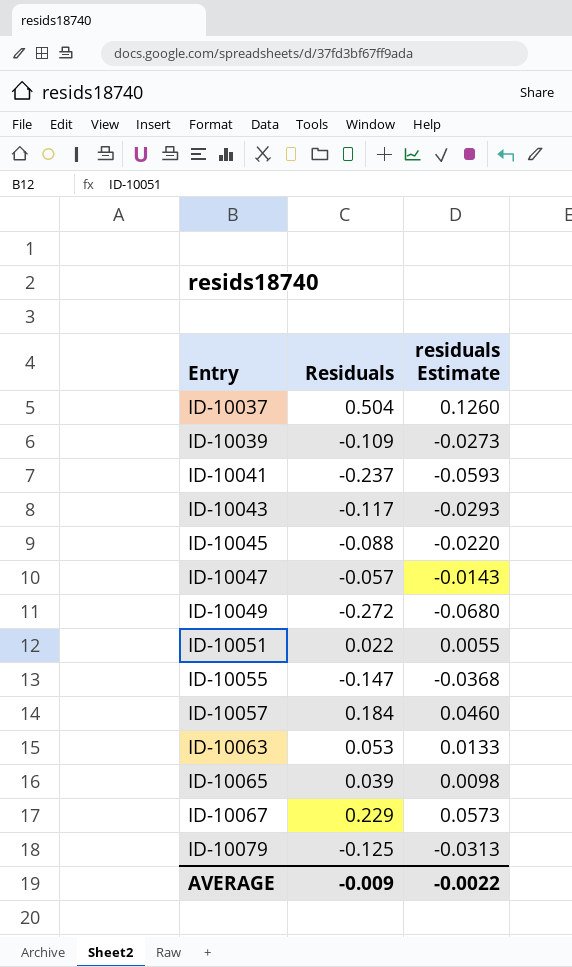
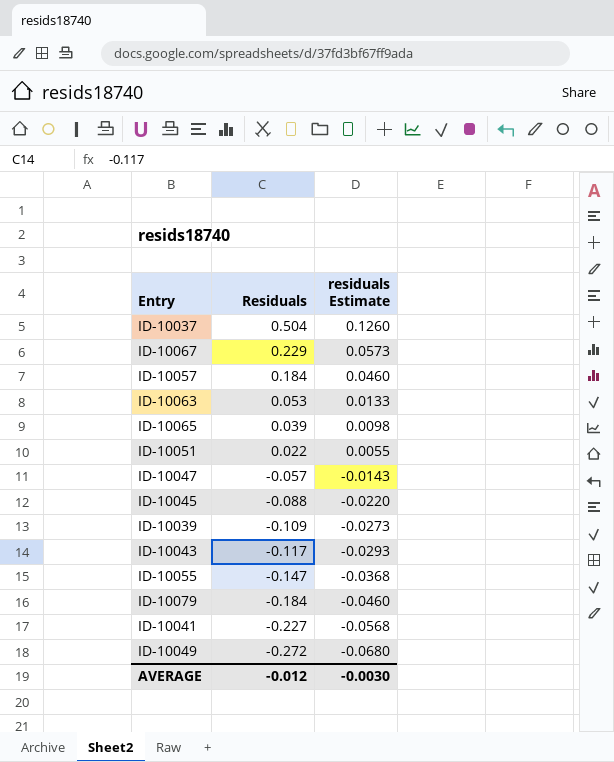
row order: Entry ascending -> Residuals descending
ID-10079 | Residuals: -0.125 -> -0.184
ID-10079 | residuals Estimate: -0.0313 -> -0.0460
ID-10041 | Residuals: -0.237 -> -0.227
ID-10041 | residuals Estimate: -0.0593 -> -0.0568
AVERAGE | Residuals: -0.009 -> -0.012
AVERAGE | residuals Estimate: -0.0022 -> -0.0030

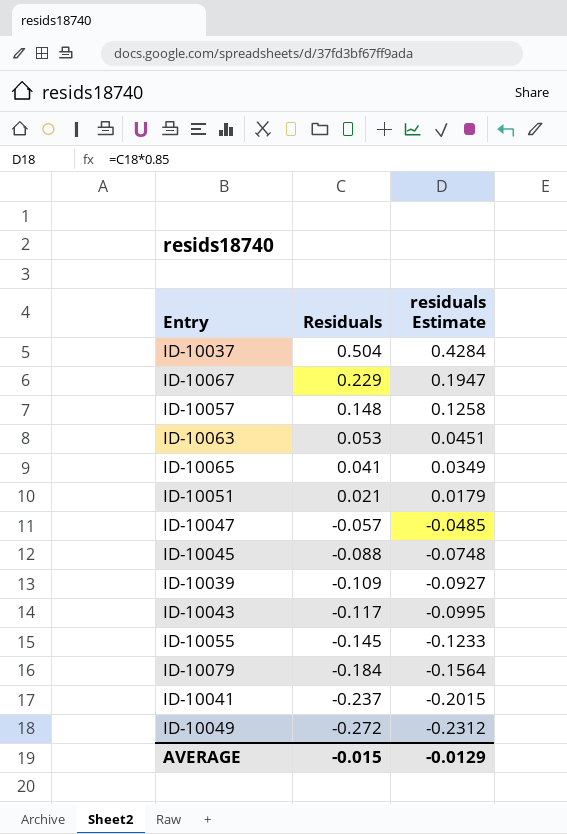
column residuals Estimate | formula: [Residuals] * 0.25 -> [Residuals] * 0.85
ID-10057 | Residuals: 0.184 -> 0.148
ID-10065 | Residuals: 0.039 -> 0.041
ID-10051 | Residuals: 0.022 -> 0.021
ID-10055 | Residuals: -0.147 -> -0.145
ID-10041 | Residuals: -0.227 -> -0.237
AVERAGE | Residuals: -0.012 -> -0.015
AVERAGE | residuals Estimate: -0.0030 -> -0.0129

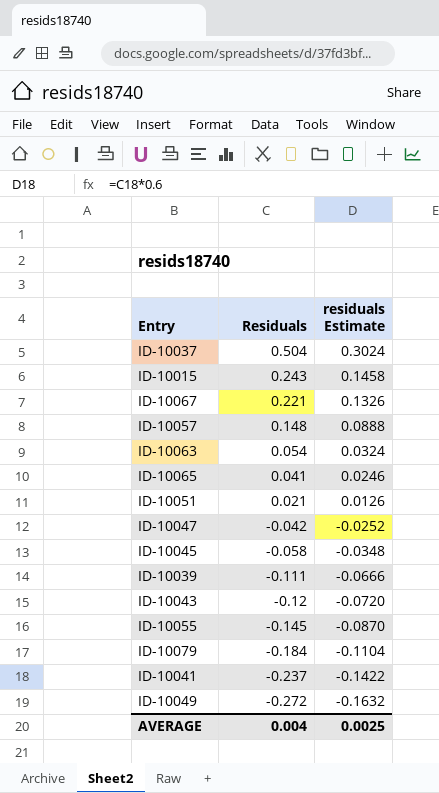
column residuals Estimate | formula: [Residuals] * 0.85 -> [Residuals] * 0.6
row ID-10015: none -> 0.243 | 0.1458
ID-10067 | Residuals: 0.229 -> 0.221
ID-10063 | Residuals: 0.053 -> 0.054
ID-10047 | Residuals: -0.057 -> -0.042
ID-10045 | Residuals: -0.088 -> -0.058
ID-10039 | Residuals: -0.109 -> -0.111
ID-10043 | Residuals: -0.117 -> -0.12
AVERAGE | Residuals: -0.015 -> 0.004
AVERAGE | residuals Estimate: -0.0129 -> 0.0025

